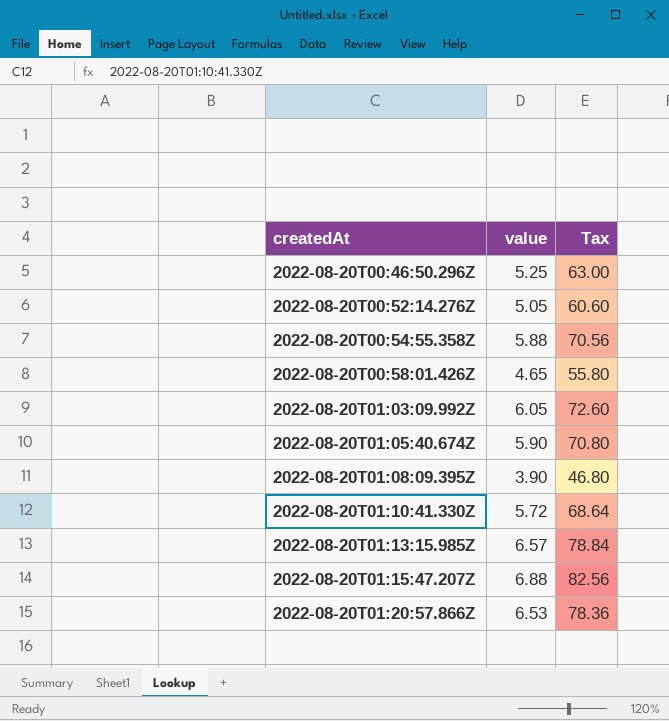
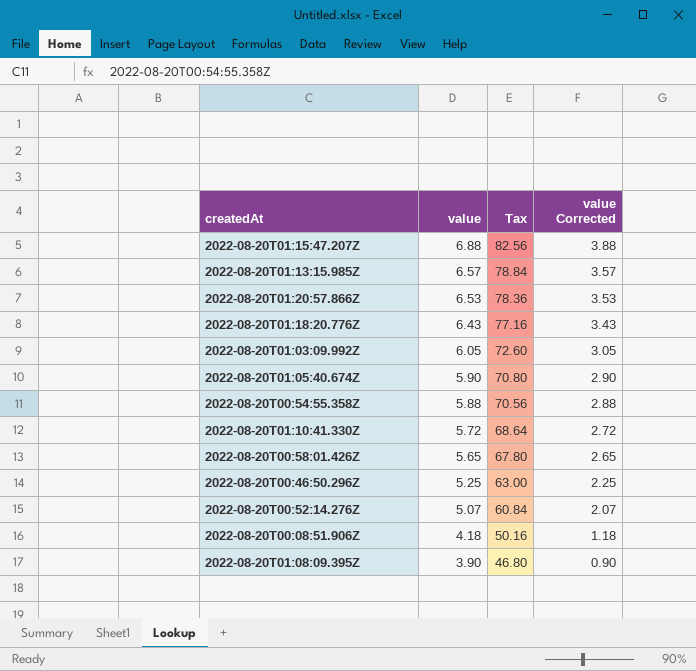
row order: createdAt ascending -> value descending
column value Corrected | formula: none -> [value] - 3
row 2022-08-20T01:18:20.776Z: none -> 6.43 | 77.16 | 3.43
2022-08-20T00:58:01.426Z | value: 4.65 -> 5.65
2022-08-20T00:58:01.426Z | Tax: 55.80 -> 67.80
2022-08-20T00:52:14.276Z | value: 5.05 -> 5.07
2022-08-20T00:52:14.276Z | Tax: 60.60 -> 60.84
row 2022-08-20T00:08:51.906Z: none -> 4.18 | 50.16 | 1.18

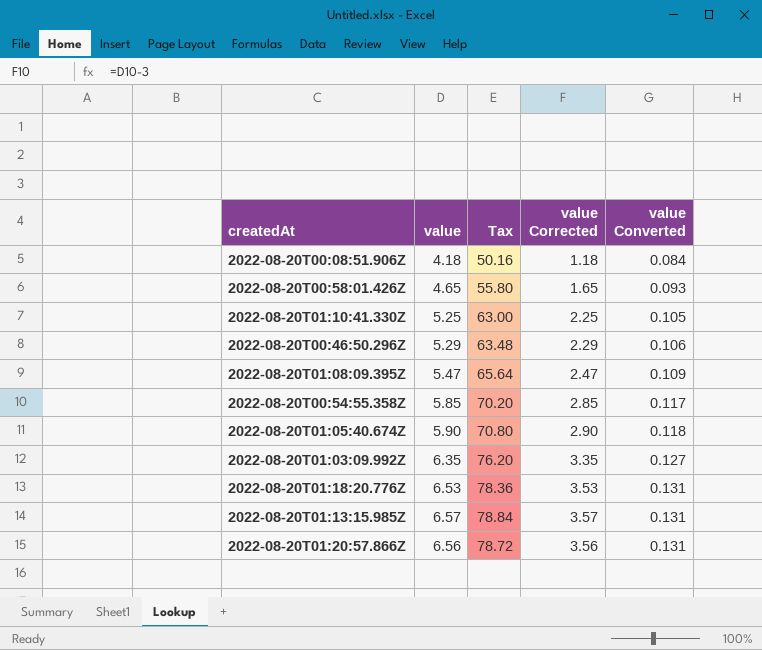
row order: value descending -> value Converted ascending
column value Converted | formula: none -> [value] * 0.02
row 2022-08-20T01:15:47.207Z: 6.88 | 82.56 | 3.88 -> none
row 2022-08-20T00:52:14.276Z: 5.07 | 60.84 | 2.07 -> none
2022-08-20T00:58:01.426Z | value: 5.65 -> 4.65
2022-08-20T00:58:01.426Z | Tax: 67.80 -> 55.80
2022-08-20T00:58:01.426Z | value Corrected: 2.65 -> 1.65
2022-08-20T01:10:41.330Z | value: 5.72 -> 5.25
2022-08-20T01:10:41.330Z | Tax: 68.64 -> 63.00
2022-08-20T01:10:41.330Z | value Corrected: 2.72 -> 2.25
2022-08-20T00:46:50.296Z | value: 5.25 -> 5.29
2022-08-20T00:46:50.296Z | Tax: 63.00 -> 63.48
2022-08-20T00:46:50.296Z | value Corrected: 2.25 -> 2.29
2022-08-20T01:08:09.395Z | value: 3.90 -> 5.47
2022-08-20T01:08:09.395Z | Tax: 46.80 -> 65.64
2022-08-20T01:08:09.395Z | value Corrected: 0.90 -> 2.47
2022-08-20T00:54:55.358Z | value: 5.88 -> 5.85
2022-08-20T00:54:55.358Z | Tax: 70.56 -> 70.20
2022-08-20T00:54:55.358Z | value Corrected: 2.88 -> 2.85
2022-08-20T01:03:09.992Z | value: 6.05 -> 6.35
2022-08-20T01:03:09.992Z | Tax: 72.60 -> 76.20
2022-08-20T01:03:09.992Z | value Corrected: 3.05 -> 3.35
2022-08-20T01:18:20.776Z | value: 6.43 -> 6.53
2022-08-20T01:18:20.776Z | Tax: 77.16 -> 78.36
2022-08-20T01:18:20.776Z | value Corrected: 3.43 -> 3.53
2022-08-20T01:20:57.866Z | value: 6.53 -> 6.56
2022-08-20T01:20:57.866Z | Tax: 78.36 -> 78.72
2022-08-20T01:20:57.866Z | value Corrected: 3.53 -> 3.56

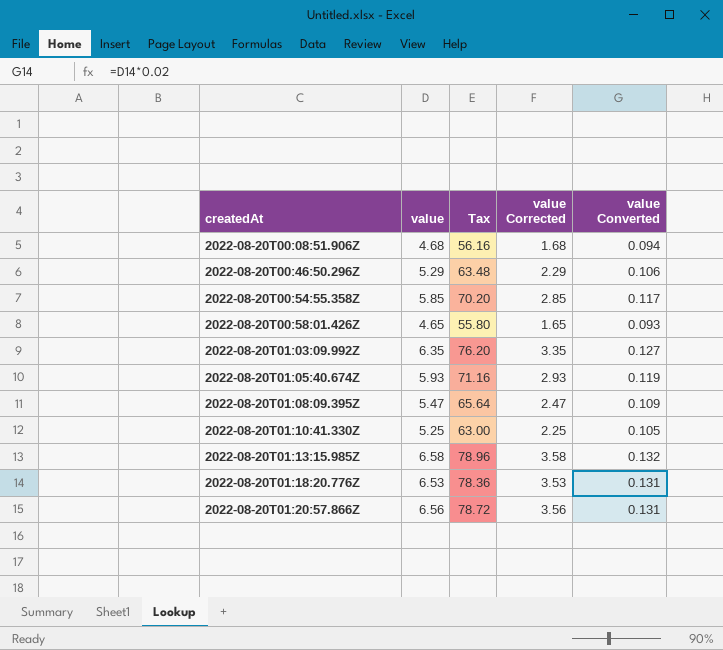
row order: value Converted ascending -> createdAt ascending
2022-08-20T00:08:51.906Z | value: 4.18 -> 4.68
2022-08-20T00:08:51.906Z | Tax: 50.16 -> 56.16
2022-08-20T00:08:51.906Z | value Corrected: 1.18 -> 1.68
2022-08-20T00:08:51.906Z | value Converted: 0.084 -> 0.094
2022-08-20T01:05:40.674Z | value: 5.90 -> 5.93
2022-08-20T01:05:40.674Z | Tax: 70.80 -> 71.16
2022-08-20T01:05:40.674Z | value Corrected: 2.90 -> 2.93
2022-08-20T01:05:40.674Z | value Converted: 0.118 -> 0.119
2022-08-20T01:13:15.985Z | value: 6.57 -> 6.58
2022-08-20T01:13:15.985Z | Tax: 78.84 -> 78.96
2022-08-20T01:13:15.985Z | value Corrected: 3.57 -> 3.58
2022-08-20T01:13:15.985Z | value Converted: 0.131 -> 0.132

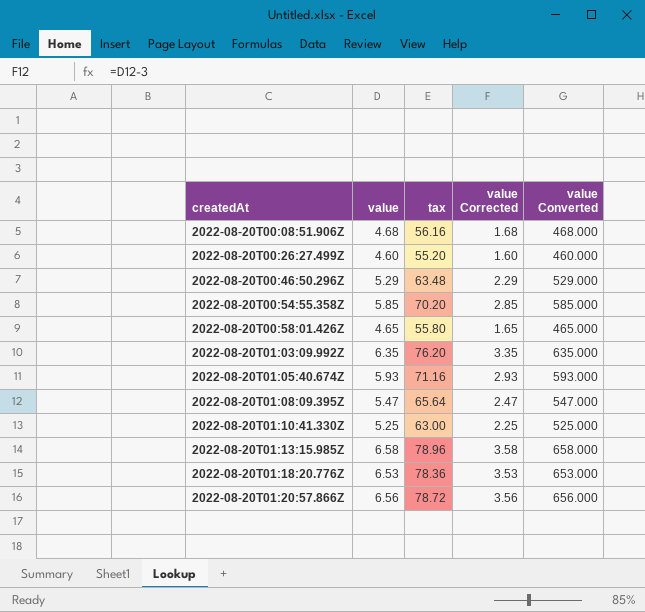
column name: Tax -> tax
column value Converted | formula: [value] * 0.02 -> [value] * 100
row 2022-08-20T00:26:27.499Z: none -> 4.60 | 55.20 | 1.60 | 460.000

